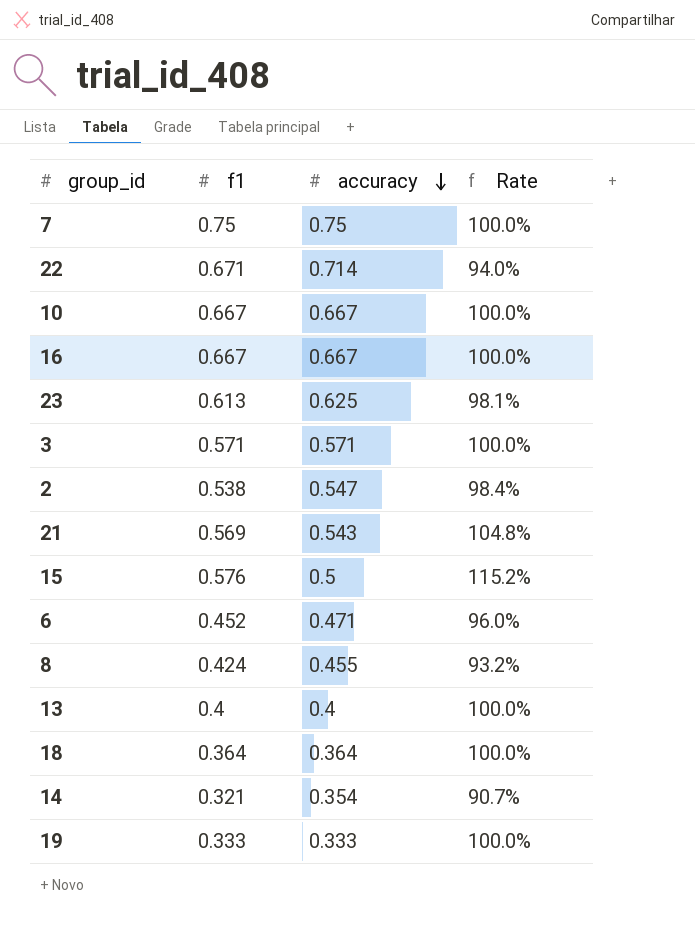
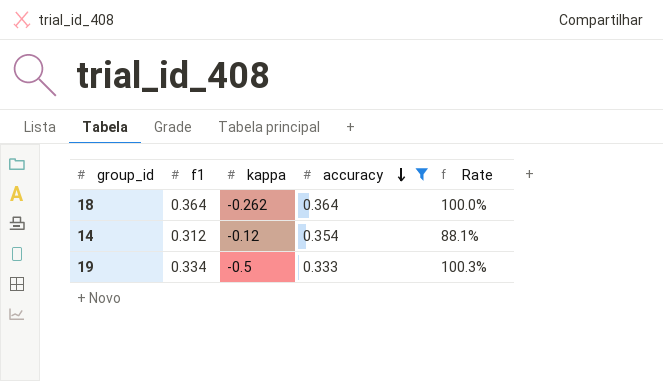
filter: none -> accuracy <= 0.364
column kappa | position: none -> 3
14 | f1: 0.321 -> 0.312
14 | Rate: 90.7% -> 88.1%
19 | f1: 0.333 -> 0.334
19 | Rate: 100.0% -> 100.3%

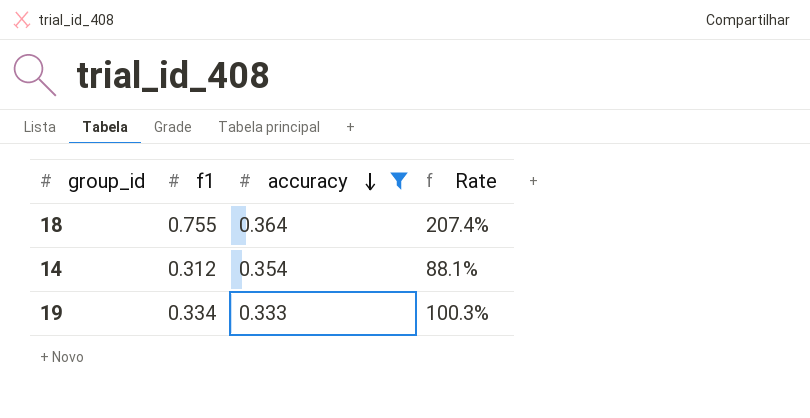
column kappa | position: 3 -> none
18 | f1: 0.364 -> 0.755
18 | Rate: 100.0% -> 207.4%

